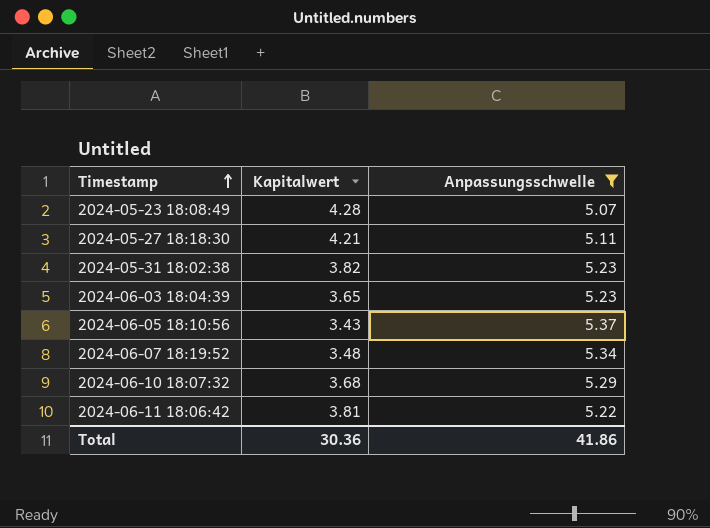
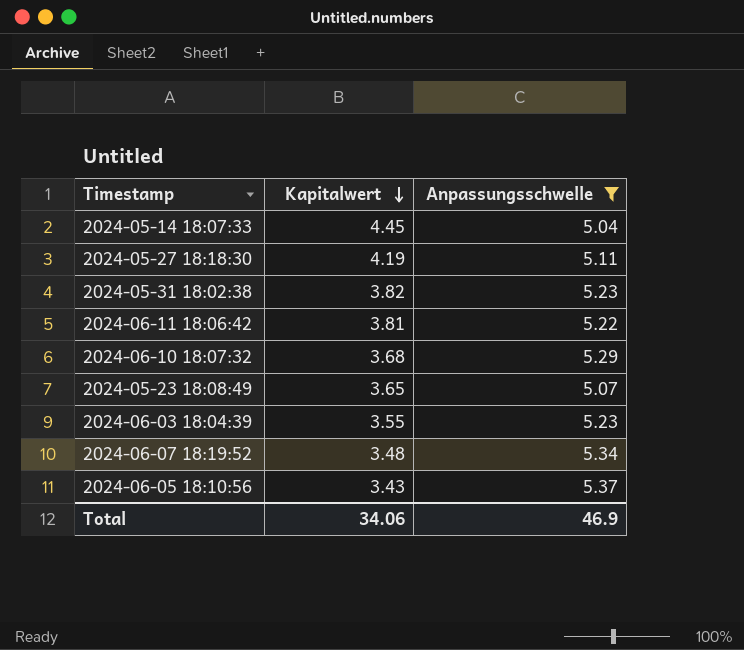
row order: Timestamp ascending -> Kapitalwert descending
row 2024-05-14 18:07:33: none -> 4.45 | 5.04
2024-05-27 18:18:30 | Kapitalwert: 4.21 -> 4.19
2024-05-23 18:08:49 | Kapitalwert: 4.28 -> 3.65
2024-06-03 18:04:39 | Kapitalwert: 3.65 -> 3.55
Total | Kapitalwert: 30.36 -> 34.06
Total | Anpassungsschwelle: 41.86 -> 46.9

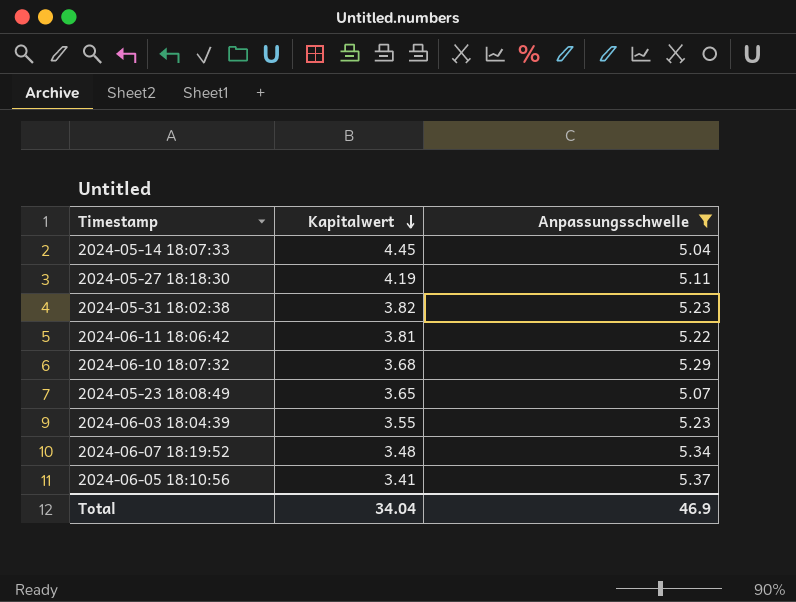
2024-06-05 18:10:56 | Kapitalwert: 3.43 -> 3.41
Total | Kapitalwert: 34.06 -> 34.04

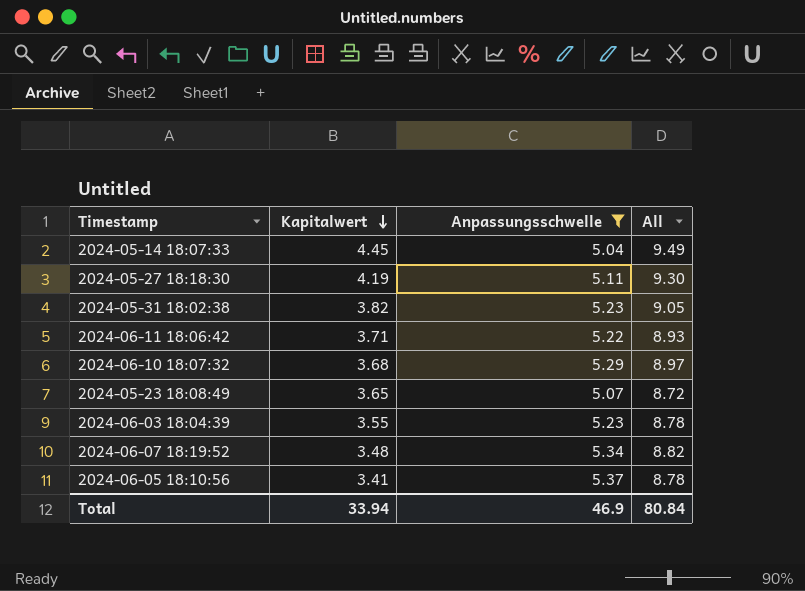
column All | formula: none -> [Kapitalwert] + [Anpassungsschwelle]
2024-06-11 18:06:42 | Kapitalwert: 3.81 -> 3.71
Total | Kapitalwert: 34.04 -> 33.94

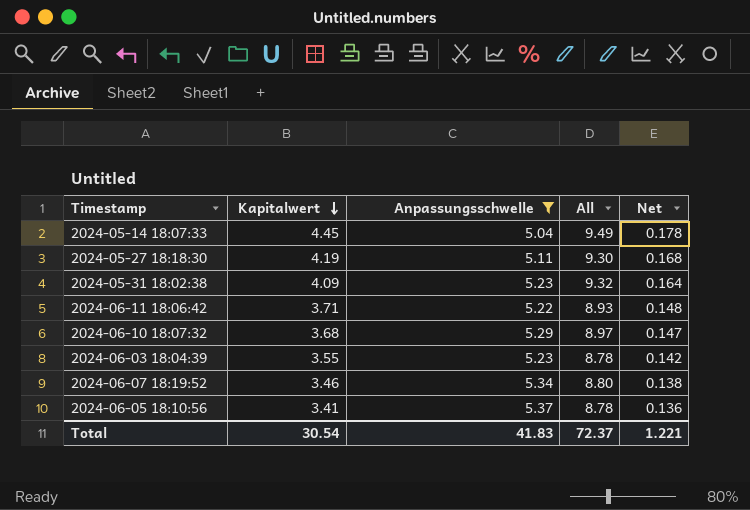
column Net | formula: none -> [Kapitalwert] * 0.04
row 2024-05-23 18:08:49: 3.65 | 5.07 | 8.72 -> none
2024-05-31 18:02:38 | Kapitalwert: 3.82 -> 4.09
2024-05-31 18:02:38 | All: 9.05 -> 9.32
2024-06-07 18:19:52 | Kapitalwert: 3.48 -> 3.46
2024-06-07 18:19:52 | All: 8.82 -> 8.80
Total | Kapitalwert: 33.94 -> 30.54
Total | Anpassungsschwelle: 46.9 -> 41.83
Total | All: 80.84 -> 72.37

